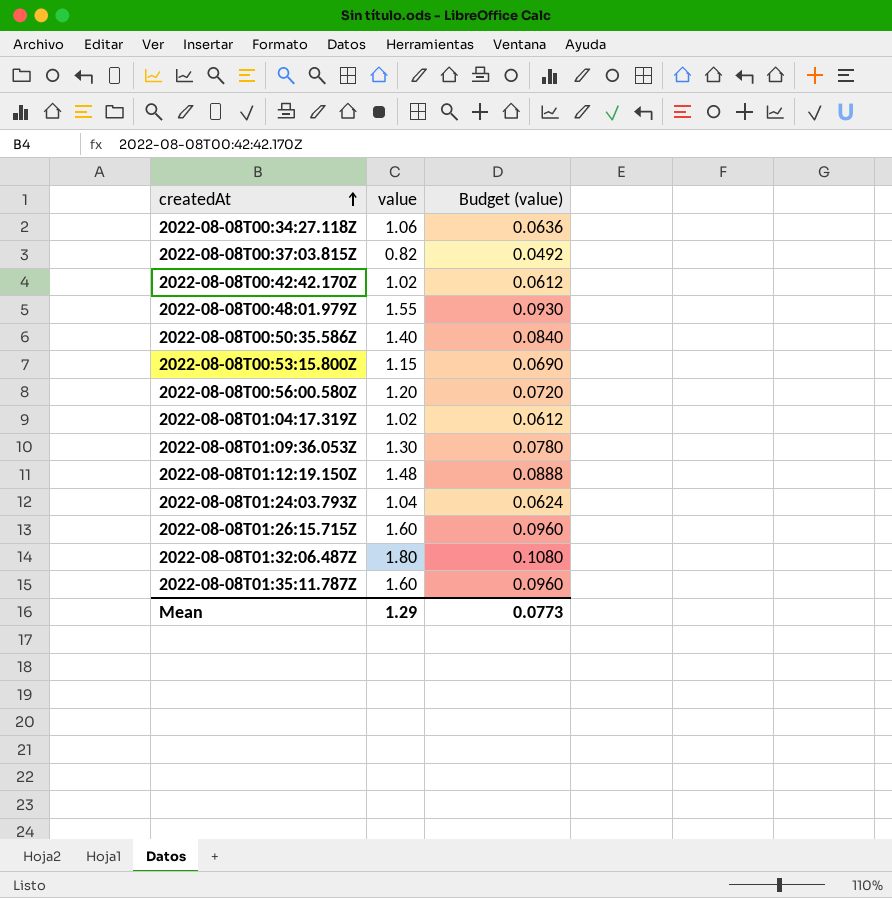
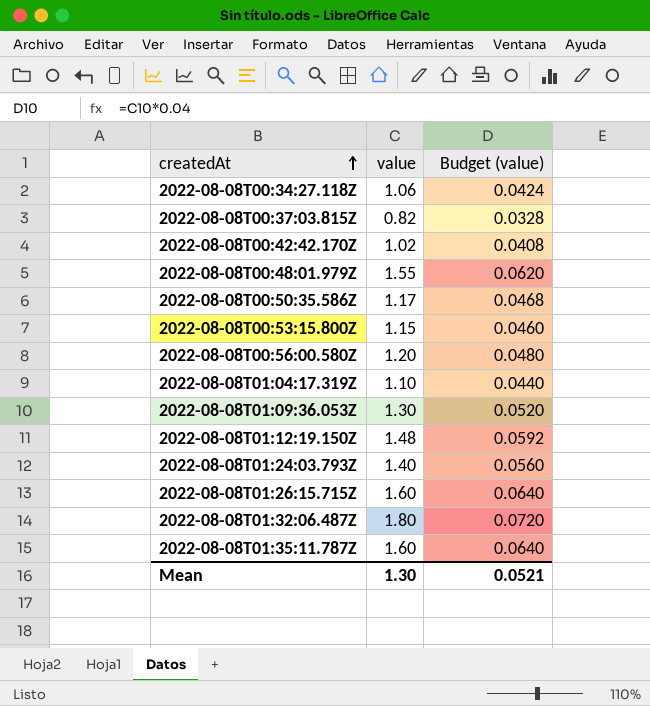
column Budget (value) | formula: [value] * 0.06 -> [value] * 0.04
2022-08-08T00:50:35.586Z | value: 1.40 -> 1.17
2022-08-08T01:04:17.319Z | value: 1.02 -> 1.10
2022-08-08T01:24:03.793Z | value: 1.04 -> 1.40
Mean | value: 1.29 -> 1.30
Mean | Budget (value): 0.0773 -> 0.0521

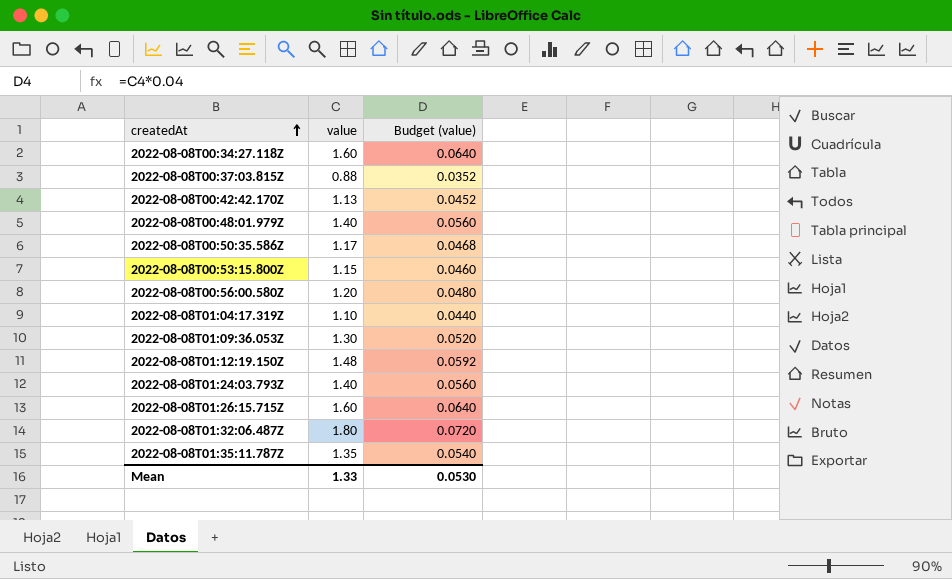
2022-08-08T00:34:27.118Z | value: 1.06 -> 1.60
2022-08-08T00:34:27.118Z | Budget (value): 0.0424 -> 0.0640
2022-08-08T00:37:03.815Z | value: 0.82 -> 0.88
2022-08-08T00:37:03.815Z | Budget (value): 0.0328 -> 0.0352
2022-08-08T00:42:42.170Z | value: 1.02 -> 1.13
2022-08-08T00:42:42.170Z | Budget (value): 0.0408 -> 0.0452
2022-08-08T00:48:01.979Z | value: 1.55 -> 1.40
2022-08-08T00:48:01.979Z | Budget (value): 0.0620 -> 0.0560
2022-08-08T01:35:11.787Z | value: 1.60 -> 1.35
2022-08-08T01:35:11.787Z | Budget (value): 0.0640 -> 0.0540
Mean | value: 1.30 -> 1.33
Mean | Budget (value): 0.0521 -> 0.0530

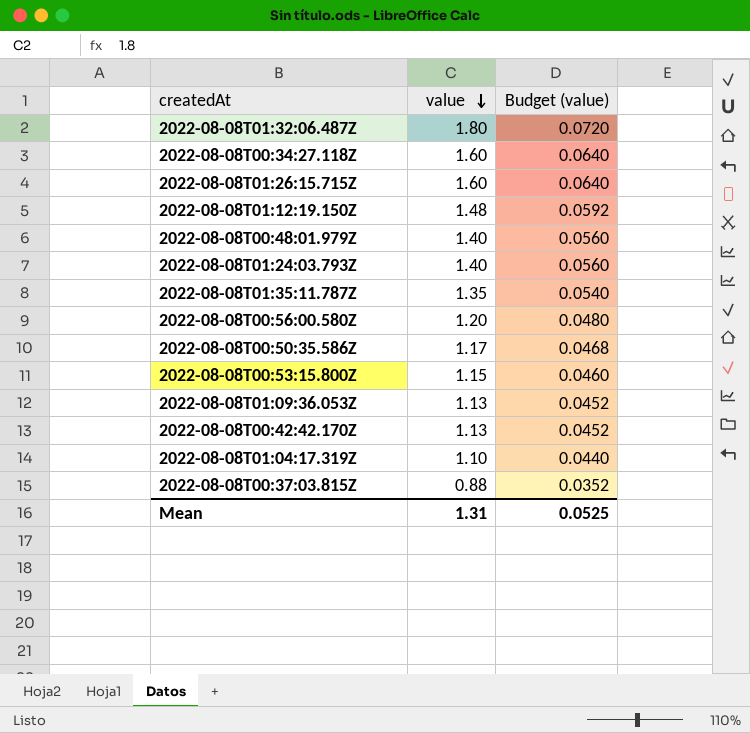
row order: createdAt ascending -> value descending
2022-08-08T01:09:36.053Z | value: 1.30 -> 1.13
2022-08-08T01:09:36.053Z | Budget (value): 0.0520 -> 0.0452
Mean | value: 1.33 -> 1.31
Mean | Budget (value): 0.0530 -> 0.0525

